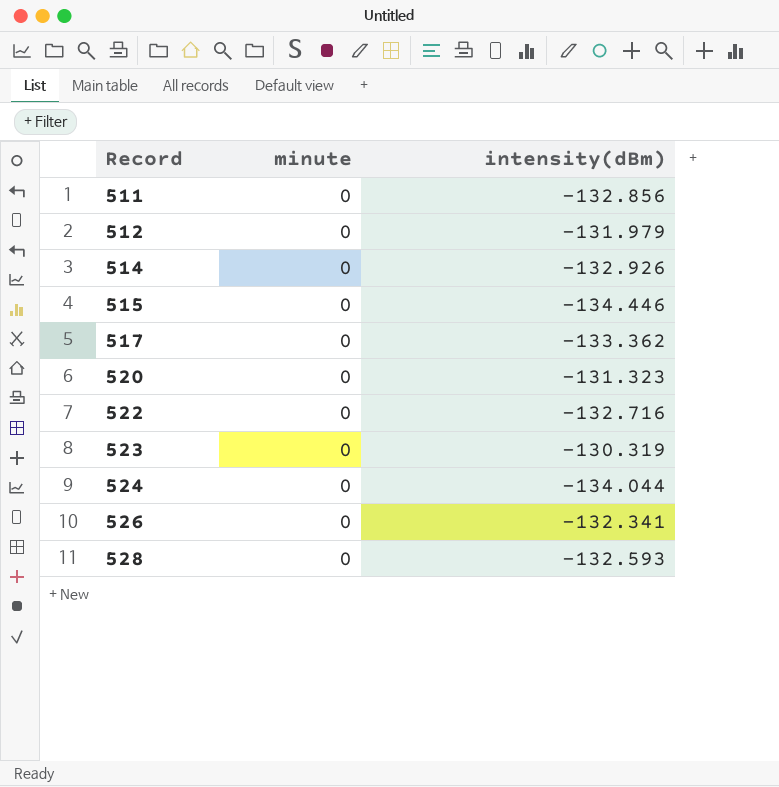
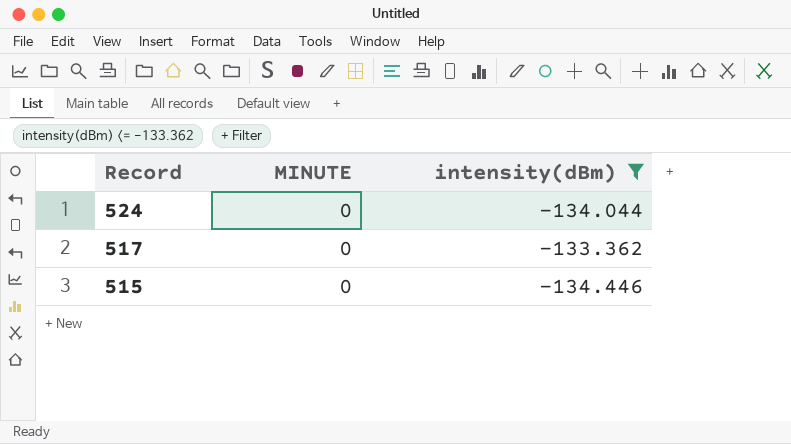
filter: none -> intensity(dBm) <= -133.362
row order: Record ascending -> Record descending
column name: minute -> MINUTE

